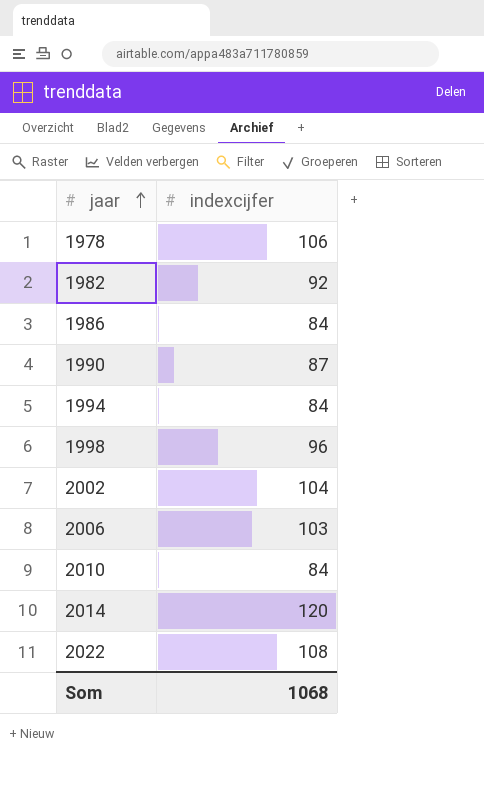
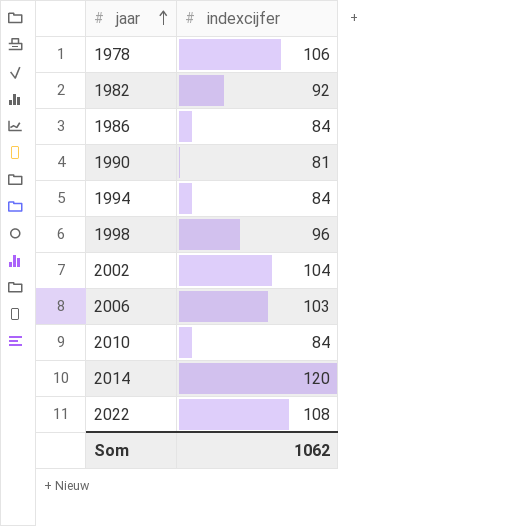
1990 | indexcijfer: 87 -> 81
Som | indexcijfer: 1068 -> 1062

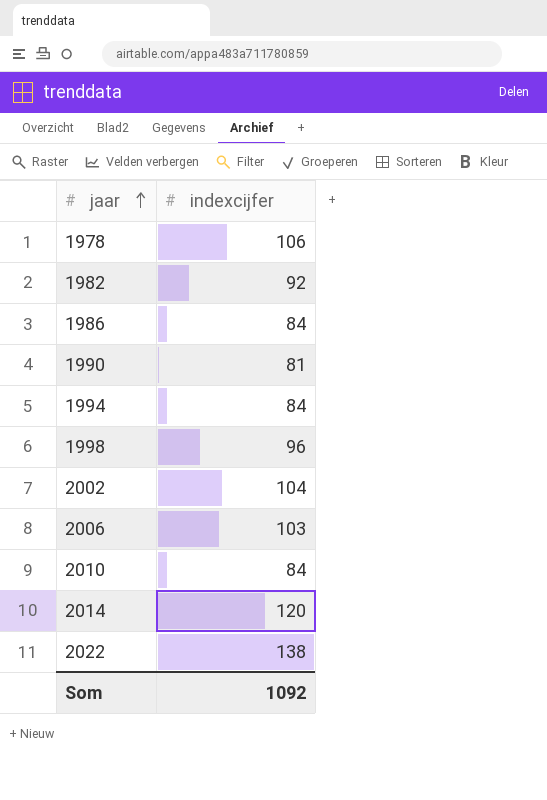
2022 | indexcijfer: 108 -> 138
Som | indexcijfer: 1062 -> 1092

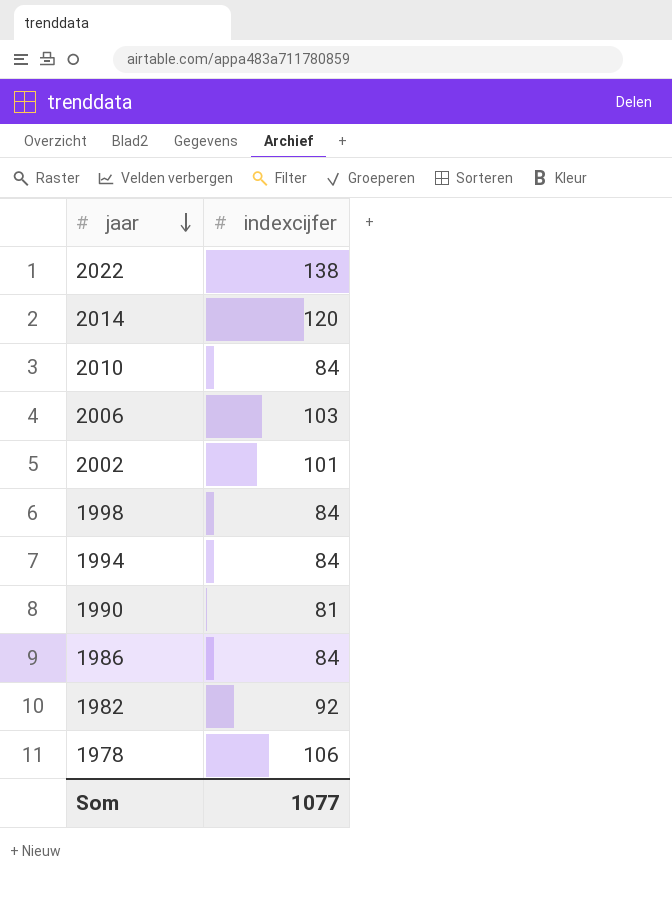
row order: jaar ascending -> jaar descending
2002 | indexcijfer: 104 -> 101
1998 | indexcijfer: 96 -> 84
Som | indexcijfer: 1092 -> 1077

